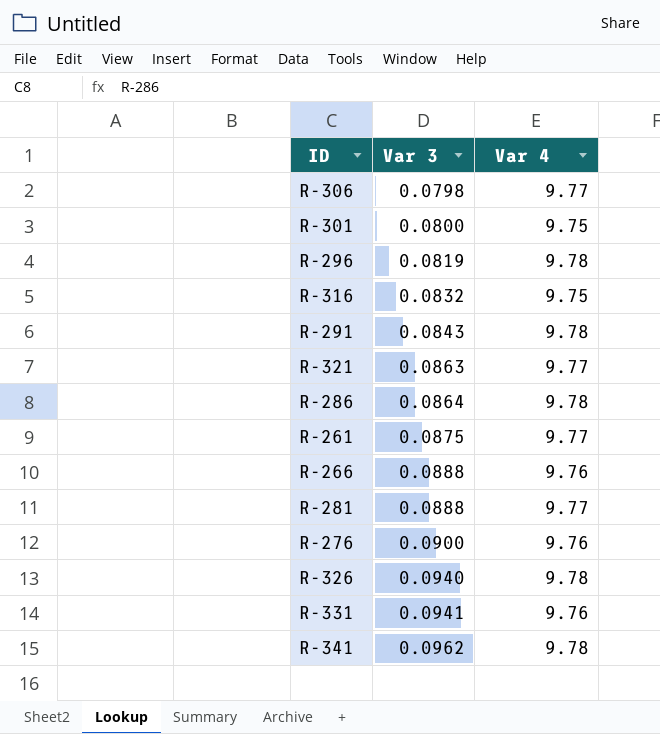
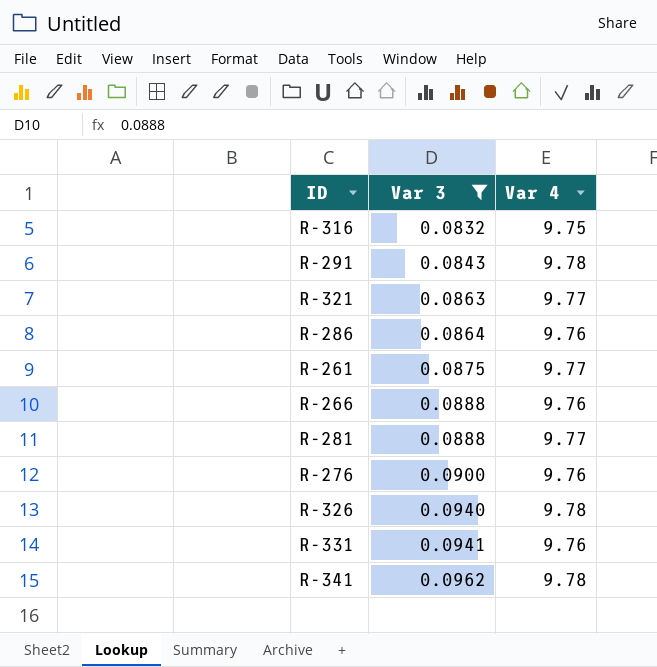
filter: none -> Var 3 >= 0.0832
R-286 | Var 4: 9.78 -> 9.76

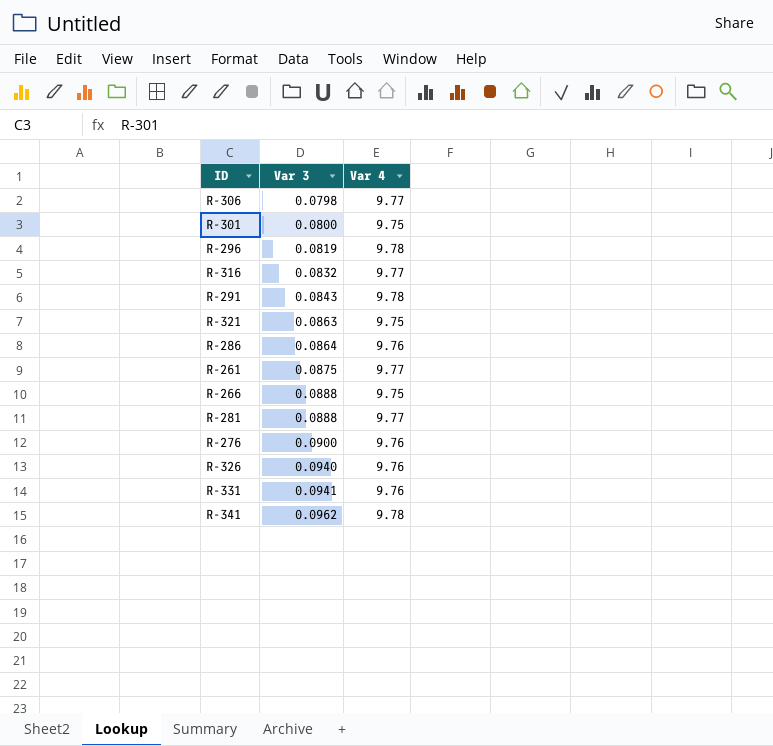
filter: Var 3 >= 0.0832 -> none
R-316 | Var 4: 9.75 -> 9.77
R-321 | Var 4: 9.77 -> 9.75
R-266 | Var 4: 9.76 -> 9.75
R-326 | Var 4: 9.78 -> 9.76

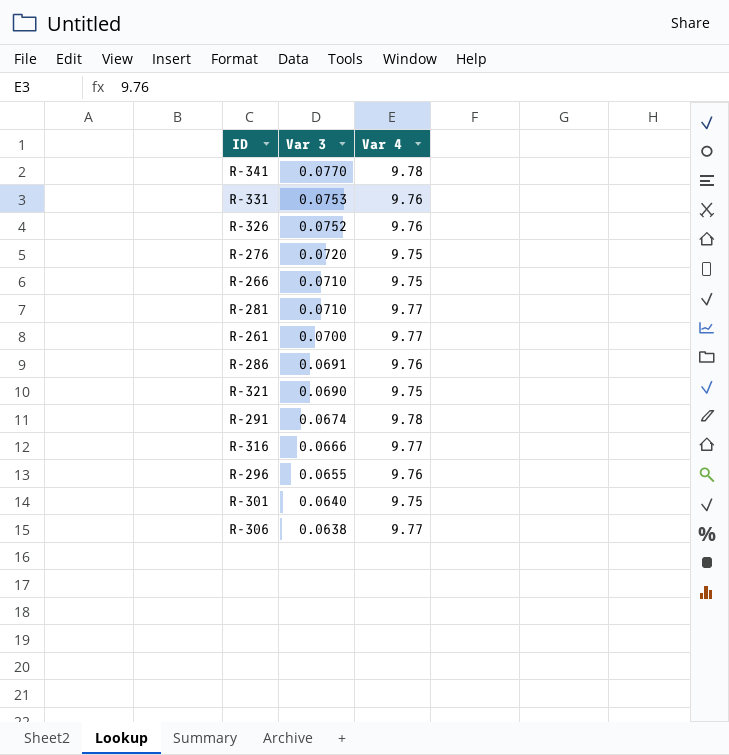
row order: Var 3 ascending -> Var 3 descending
R-341 | Var 3: 0.0962 -> 0.0770
R-331 | Var 3: 0.0941 -> 0.0753
R-326 | Var 3: 0.0940 -> 0.0752
R-276 | Var 3: 0.0900 -> 0.0720
R-276 | Var 4: 9.76 -> 9.75
R-266 | Var 3: 0.0888 -> 0.0710
R-281 | Var 3: 0.0888 -> 0.0710
R-261 | Var 3: 0.0875 -> 0.0700
R-286 | Var 3: 0.0864 -> 0.0691
R-321 | Var 3: 0.0863 -> 0.0690
R-291 | Var 3: 0.0843 -> 0.0674
R-316 | Var 3: 0.0832 -> 0.0666
R-296 | Var 3: 0.0819 -> 0.0655
R-296 | Var 4: 9.78 -> 9.76
R-301 | Var 3: 0.0800 -> 0.0640
R-306 | Var 3: 0.0798 -> 0.0638

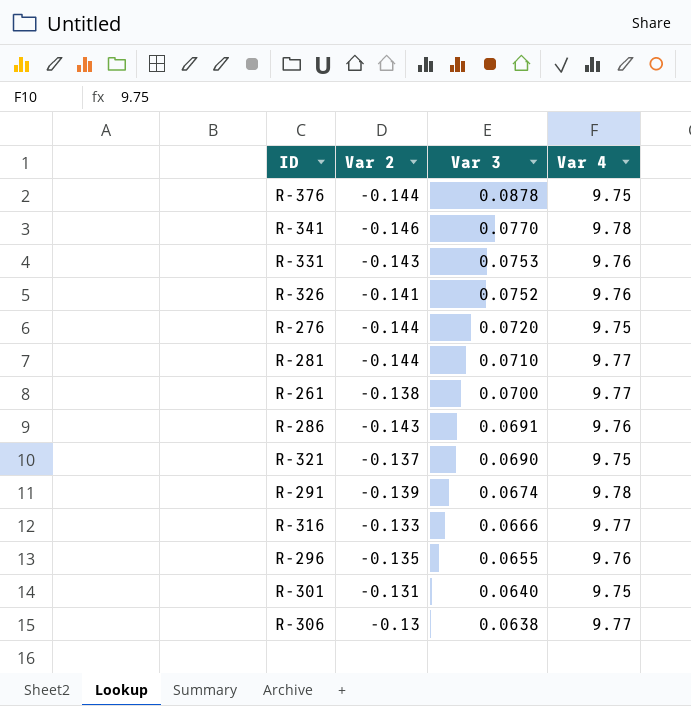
column Var 2 | position: none -> 2
row R-266: 0.0710 | 9.75 -> none
row R-376: none -> -0.144 | 0.0878 | 9.75

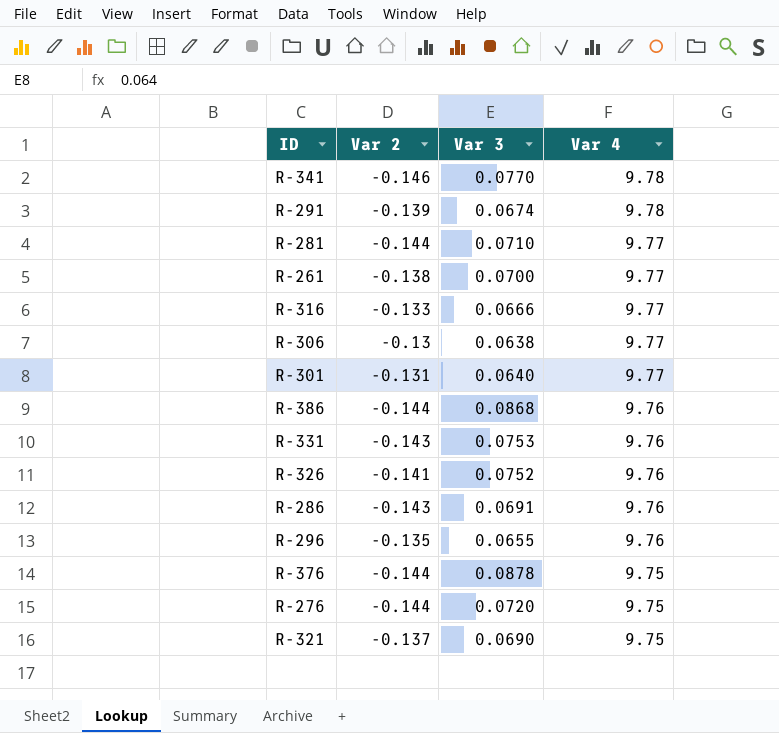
row order: Var 3 descending -> Var 4 descending
R-301 | Var 4: 9.75 -> 9.77
row R-386: none -> -0.144 | 0.0868 | 9.76

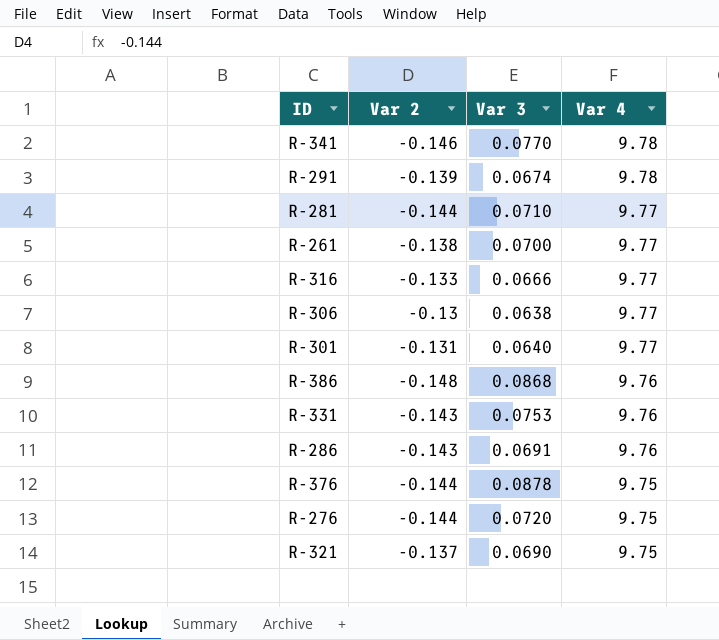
row R-326: -0.141 | 0.0752 | 9.76 -> none
row R-296: -0.135 | 0.0655 | 9.76 -> none
R-386 | Var 2: -0.144 -> -0.148

